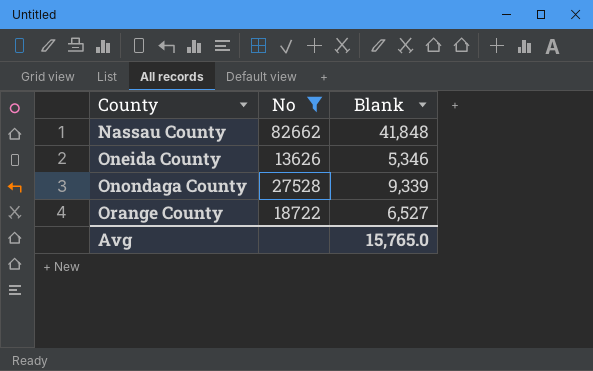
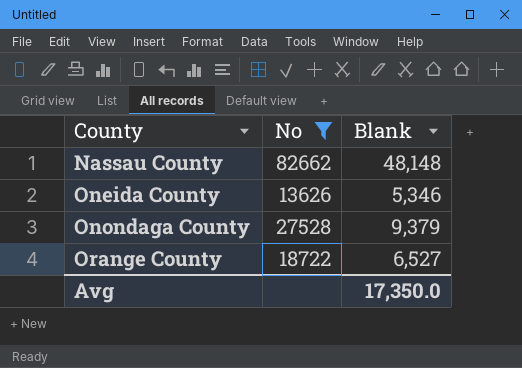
Nassau County | Blank: 41,848 -> 48,148
Onondaga County | Blank: 9,339 -> 9,379
Avg | Blank: 15,765.0 -> 17,350.0

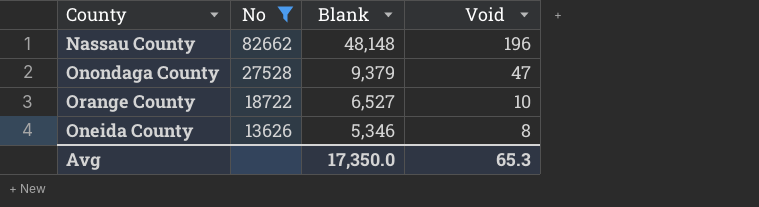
row order: County ascending -> No descending
column Void | position: none -> 4

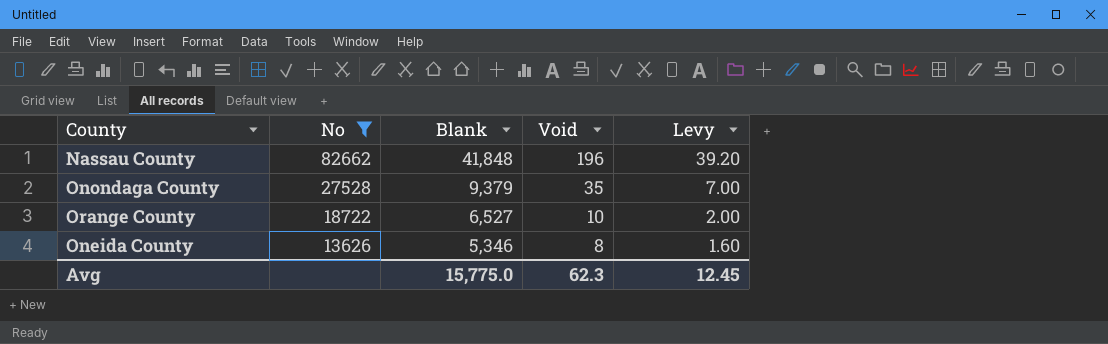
column Levy | formula: none -> [Void] * 0.2
Nassau County | Blank: 48,148 -> 41,848
Onondaga County | Void: 47 -> 35
Avg | Blank: 17,350.0 -> 15,775.0
Avg | Void: 65.3 -> 62.3

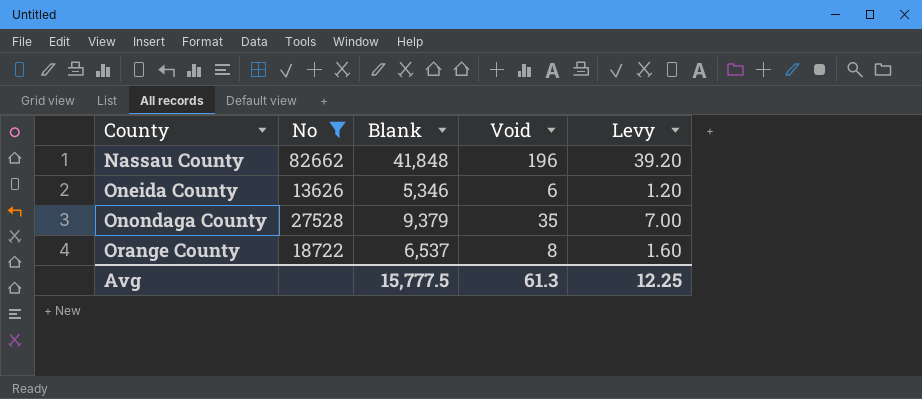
row order: No descending -> County ascending
Oneida County | Void: 8 -> 6
Oneida County | Levy: 1.60 -> 1.20
Orange County | Blank: 6,527 -> 6,537
Orange County | Void: 10 -> 8
Orange County | Levy: 2.00 -> 1.60
Avg | Blank: 15,775.0 -> 15,777.5
Avg | Void: 62.3 -> 61.3
Avg | Levy: 12.45 -> 12.25

